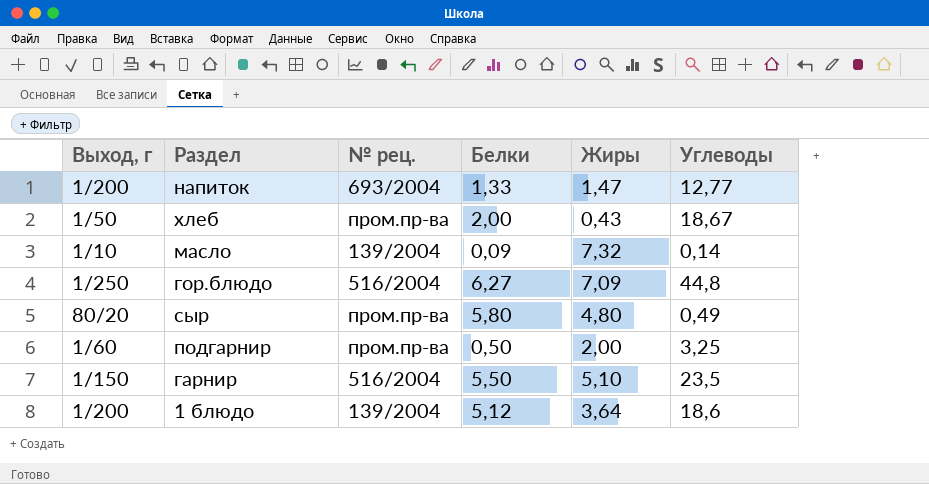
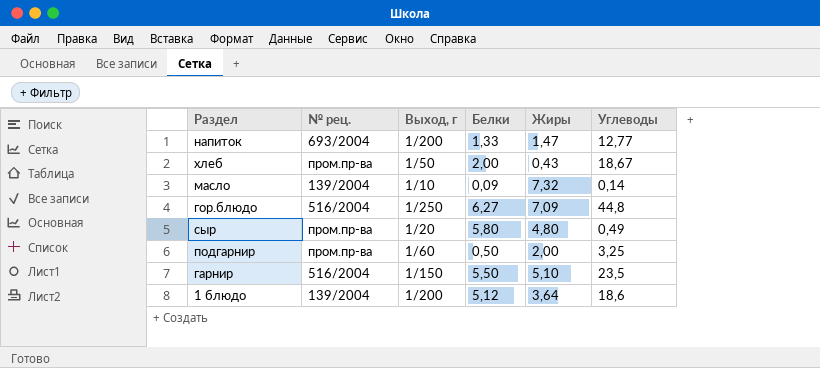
column Выход, г | position: 1 -> 3
сыр | Выход, г: 80/20 -> 1/20

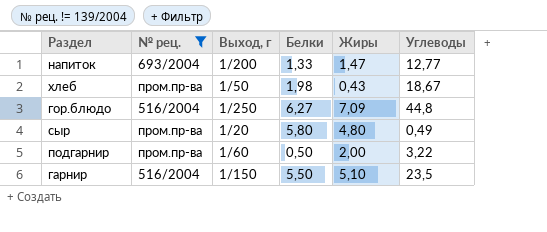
filter: none -> № рец. != 139/2004
хлеб | Белки: 2,00 -> 1,98
подгарнир | Углеводы: 3,25 -> 3,22

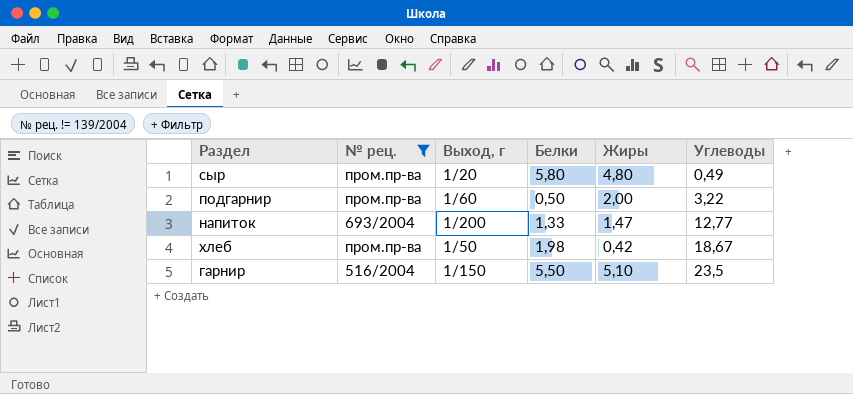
row order: none -> Углеводы ascending
row гор.блюдо: 516/2004 | 1/250 | 6,27 | 7,09 | 44,8 -> none
хлеб | Жиры: 0,43 -> 0,42

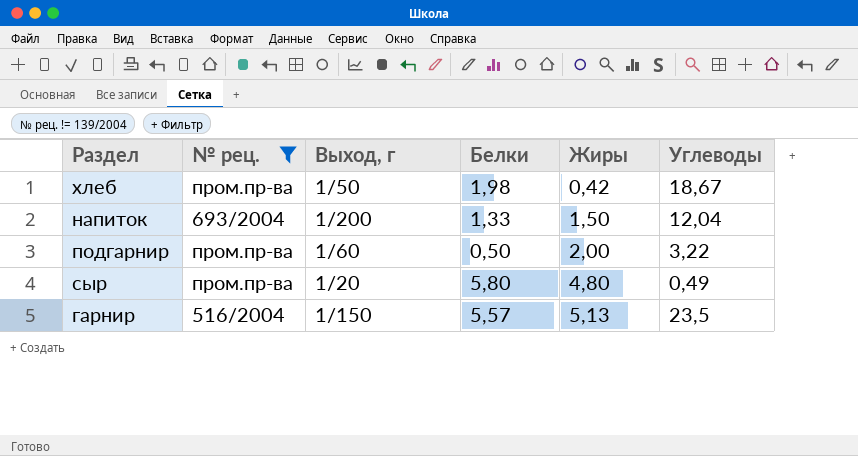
row order: Углеводы ascending -> Жиры ascending
напиток | Жиры: 1,47 -> 1,50
напиток | Углеводы: 12,77 -> 12,04
гарнир | Белки: 5,50 -> 5,57
гарнир | Жиры: 5,10 -> 5,13

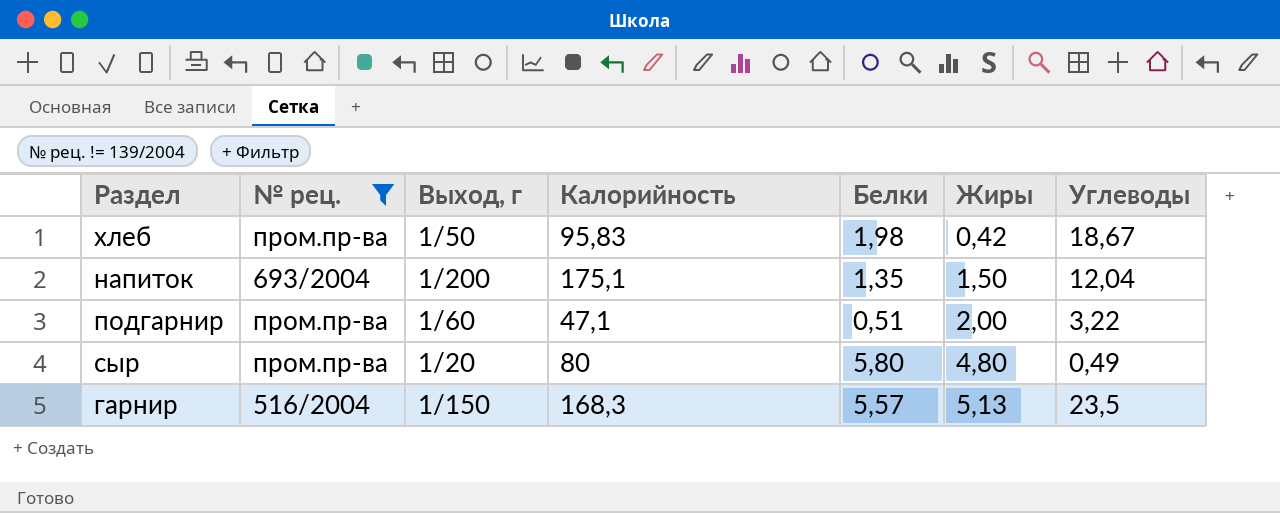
column Калорийность | position: none -> 4
напиток | Белки: 1,33 -> 1,35
подгарнир | Белки: 0,50 -> 0,51

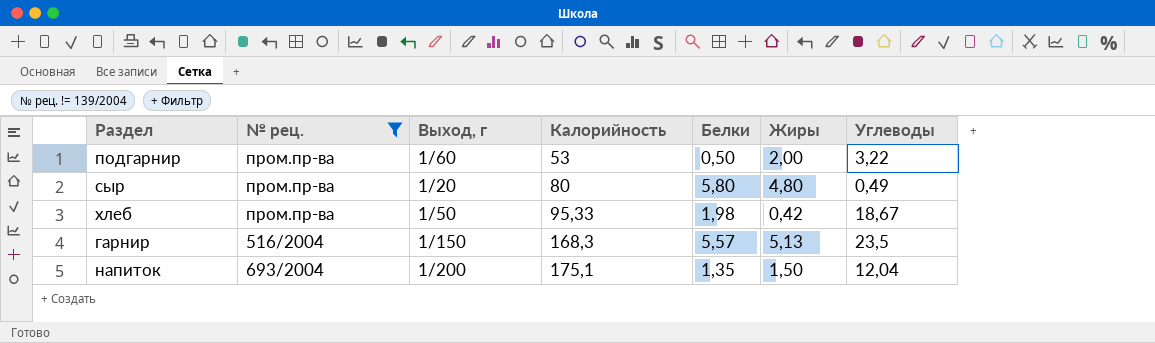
row order: Жиры ascending -> Калорийность ascending
подгарнир | Калорийность: 47,1 -> 53
подгарнир | Белки: 0,51 -> 0,50
хлеб | Калорийность: 95,83 -> 95,33

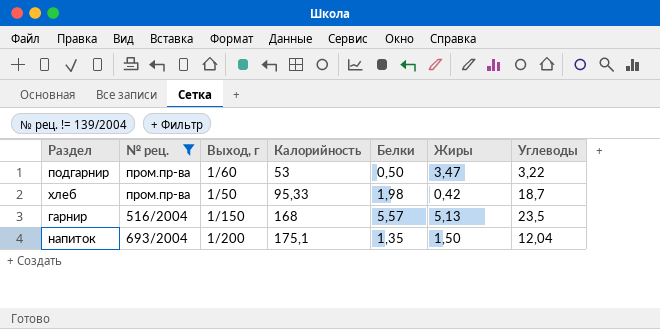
row сыр: пром.пр-ва | 1/20 | 80 | 5,80 | 4,80 | 0,49 -> none
подгарнир | Жиры: 2,00 -> 3,47
хлеб | Углеводы: 18,67 -> 18,7
гарнир | Калорийность: 168,3 -> 168

